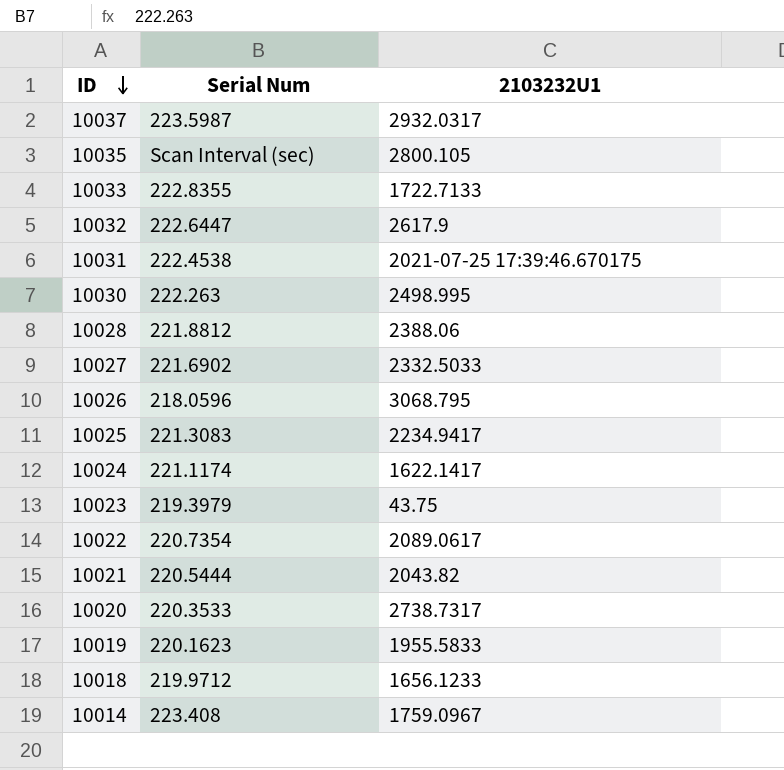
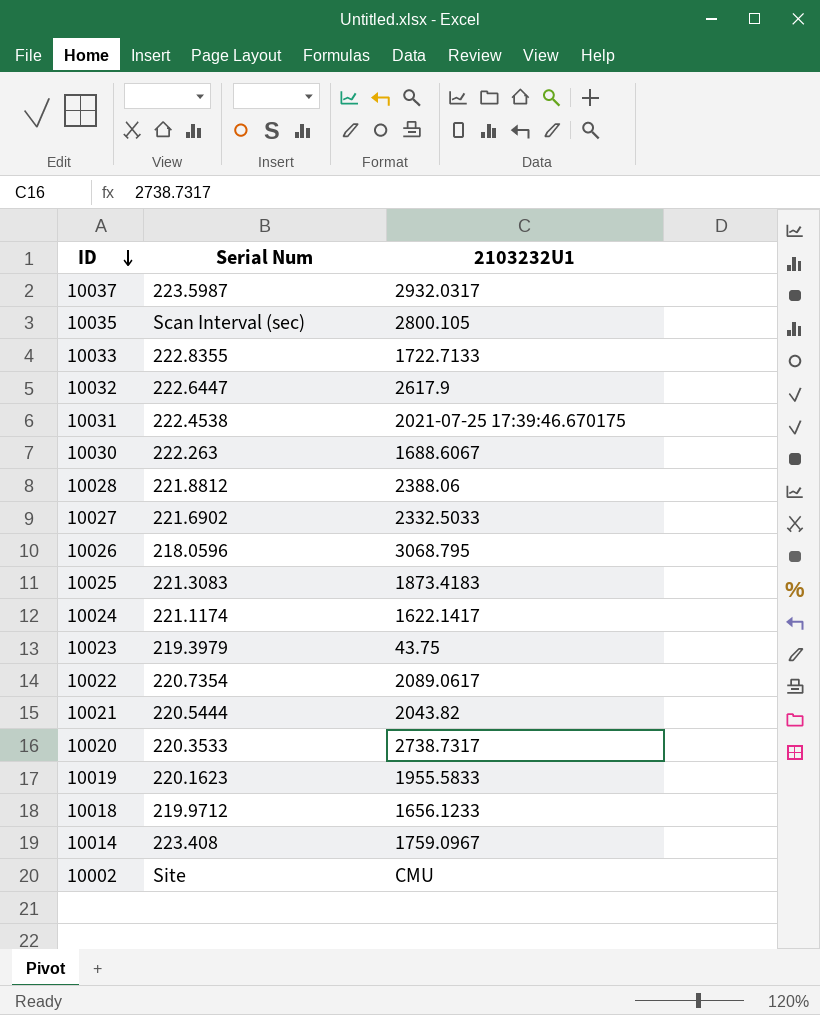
10030 | 2103232U1: 2498.995 -> 1688.6067
10025 | 2103232U1: 2234.9417 -> 1873.4183
row 10002: none -> Site | CMU

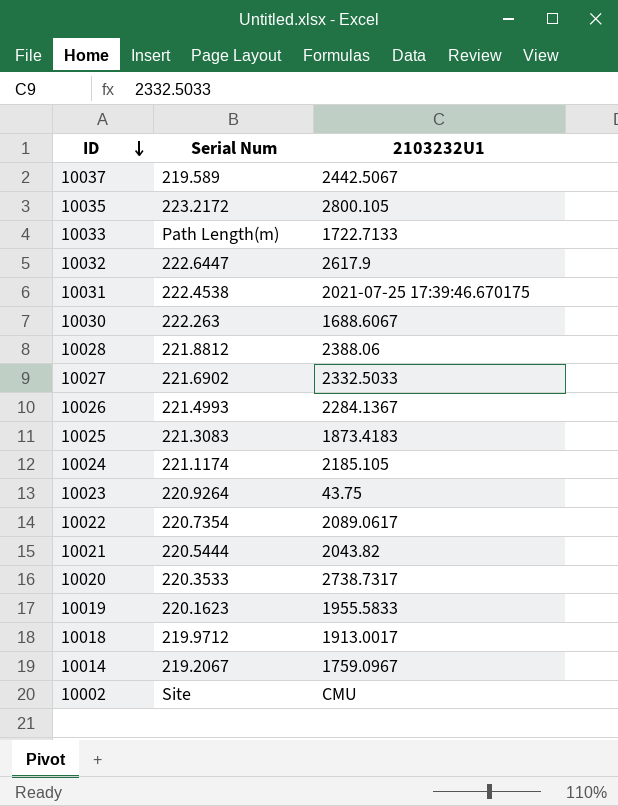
10037 | Serial Num: 223.5987 -> 219.589
10037 | 2103232U1: 2932.0317 -> 2442.5067
10035 | Serial Num: Scan Interval (sec) -> 223.2172
10033 | Serial Num: 222.8355 -> Path Length(m)
10026 | Serial Num: 218.0596 -> 221.4993
10026 | 2103232U1: 3068.795 -> 2284.1367
10024 | 2103232U1: 1622.1417 -> 2185.105
10023 | Serial Num: 219.3979 -> 220.9264
10018 | 2103232U1: 1656.1233 -> 1913.0017
10014 | Serial Num: 223.408 -> 219.2067

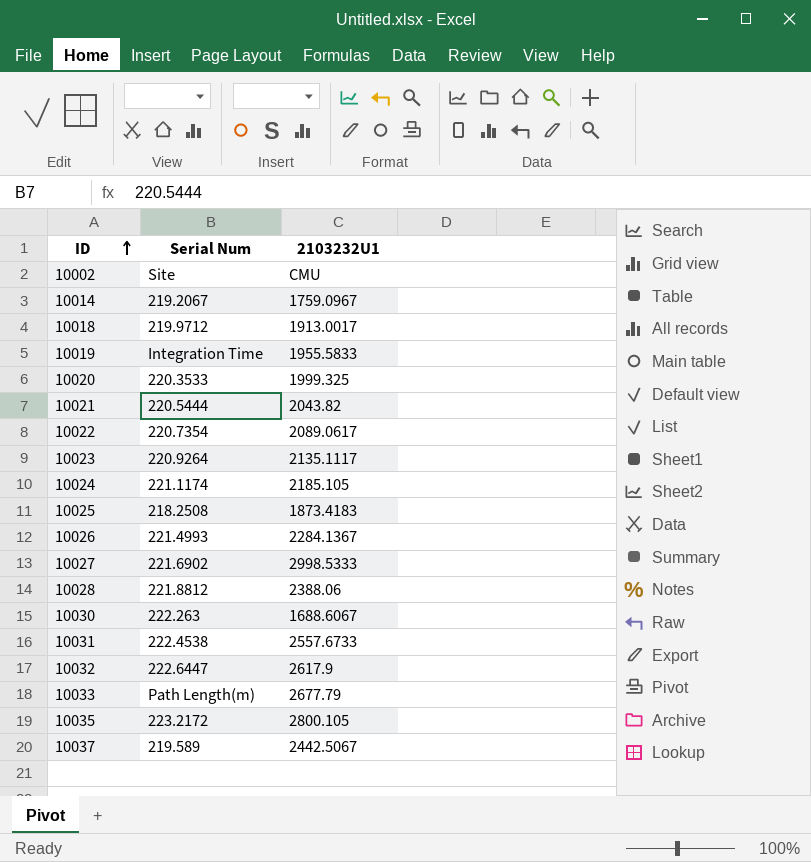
row order: ID descending -> ID ascending
10019 | Serial Num: 220.1623 -> Integration Time
10020 | 2103232U1: 2738.7317 -> 1999.325
10023 | 2103232U1: 43.75 -> 2135.1117
10025 | Serial Num: 221.3083 -> 218.2508
10027 | 2103232U1: 2332.5033 -> 2998.5333
10031 | 2103232U1: 2021-07-25 17:39:46.670175 -> 2557.6733
10033 | 2103232U1: 1722.7133 -> 2677.79

